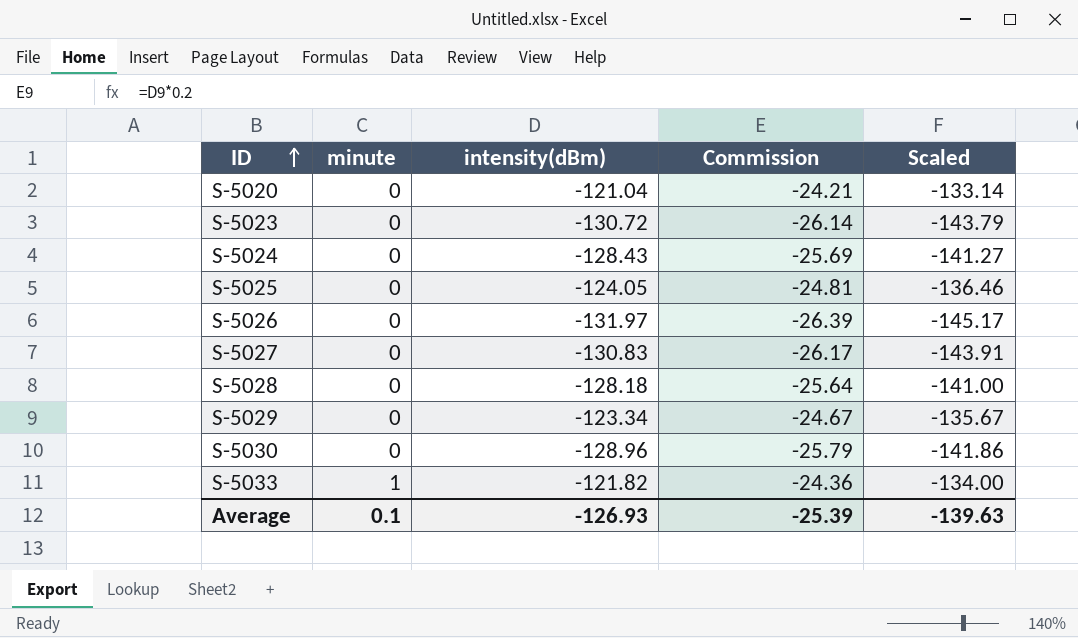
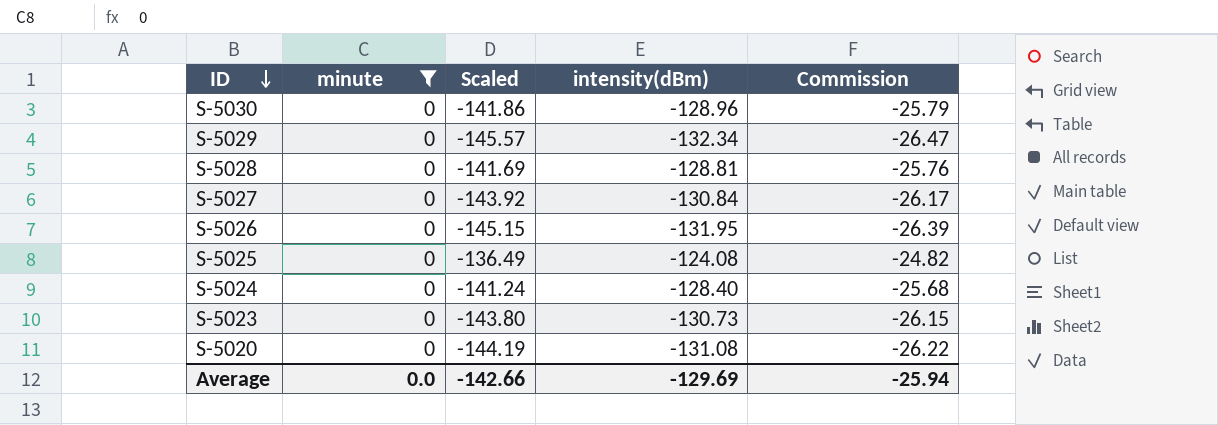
filter: none -> minute = 0
row order: ID ascending -> ID descending
column Scaled | position: 5 -> 3
S-5029 | Scaled: -135.67 -> -145.57
S-5029 | intensity(dBm): -123.34 -> -132.34
S-5029 | Commission: -24.67 -> -26.47
S-5028 | Scaled: -141.00 -> -141.69
S-5028 | intensity(dBm): -128.18 -> -128.81
S-5028 | Commission: -25.64 -> -25.76
S-5027 | Scaled: -143.91 -> -143.92
S-5027 | intensity(dBm): -130.83 -> -130.84
S-5026 | Scaled: -145.17 -> -145.15
S-5026 | intensity(dBm): -131.97 -> -131.95
S-5025 | Scaled: -136.46 -> -136.49
S-5025 | intensity(dBm): -124.05 -> -124.08
S-5025 | Commission: -24.81 -> -24.82
S-5024 | Scaled: -141.27 -> -141.24
S-5024 | intensity(dBm): -128.43 -> -128.40
S-5024 | Commission: -25.69 -> -25.68
S-5023 | Scaled: -143.79 -> -143.80
S-5023 | intensity(dBm): -130.72 -> -130.73
S-5023 | Commission: -26.14 -> -26.15
S-5020 | Scaled: -133.14 -> -144.19
S-5020 | intensity(dBm): -121.04 -> -131.08
S-5020 | Commission: -24.21 -> -26.22
Average | minute: 0.1 -> 0.0
Average | Scaled: -139.63 -> -142.66
Average | intensity(dBm): -126.93 -> -129.69
Average | Commission: -25.39 -> -25.94

